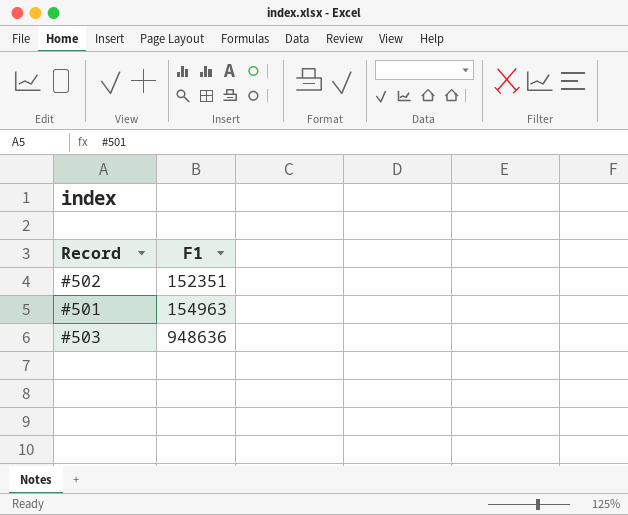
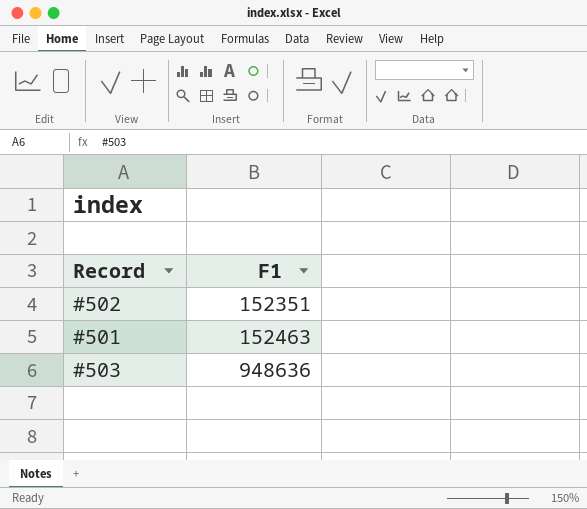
#501 | F1: 154963 -> 152463

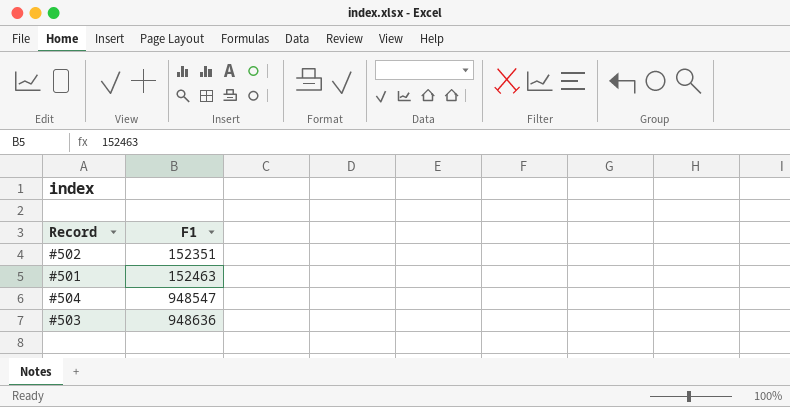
row #504: none -> 948547

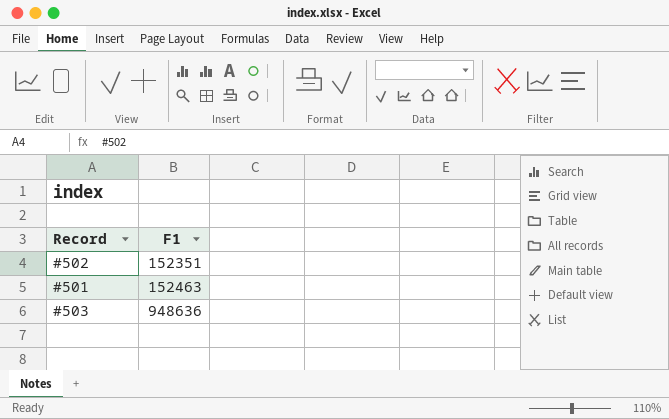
row #504: 948547 -> none

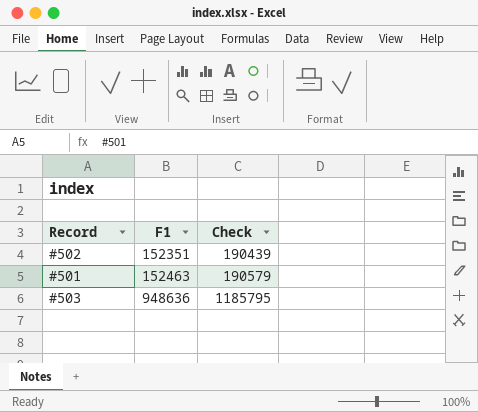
column Check | formula: none -> [F1] * 1.25

